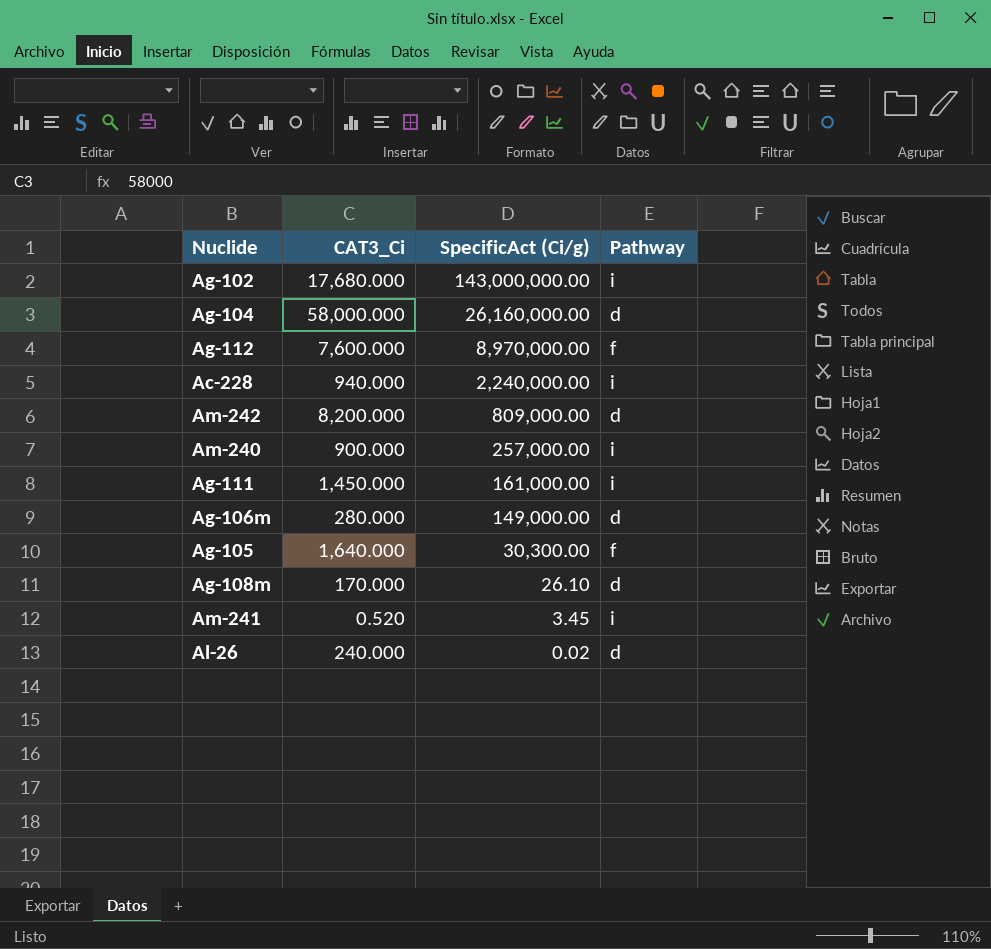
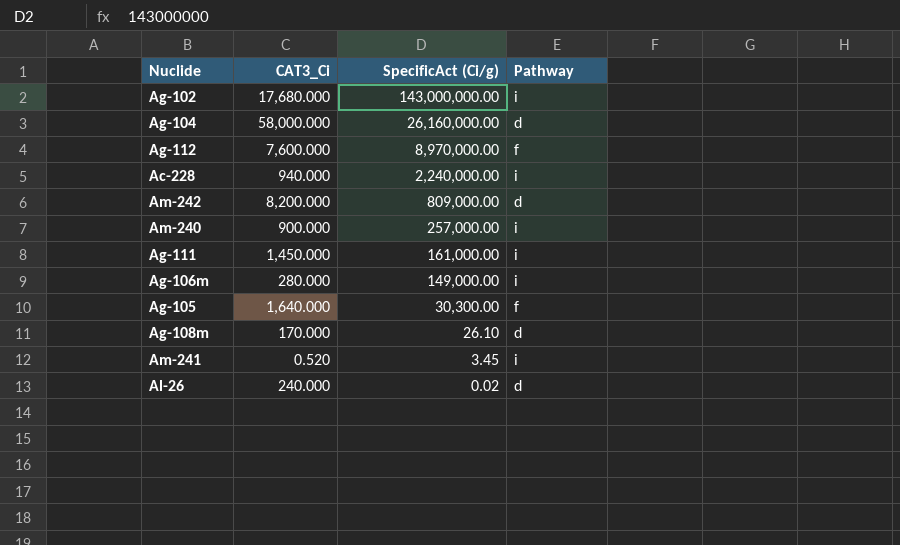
Ag-106m | Pathway: d -> i

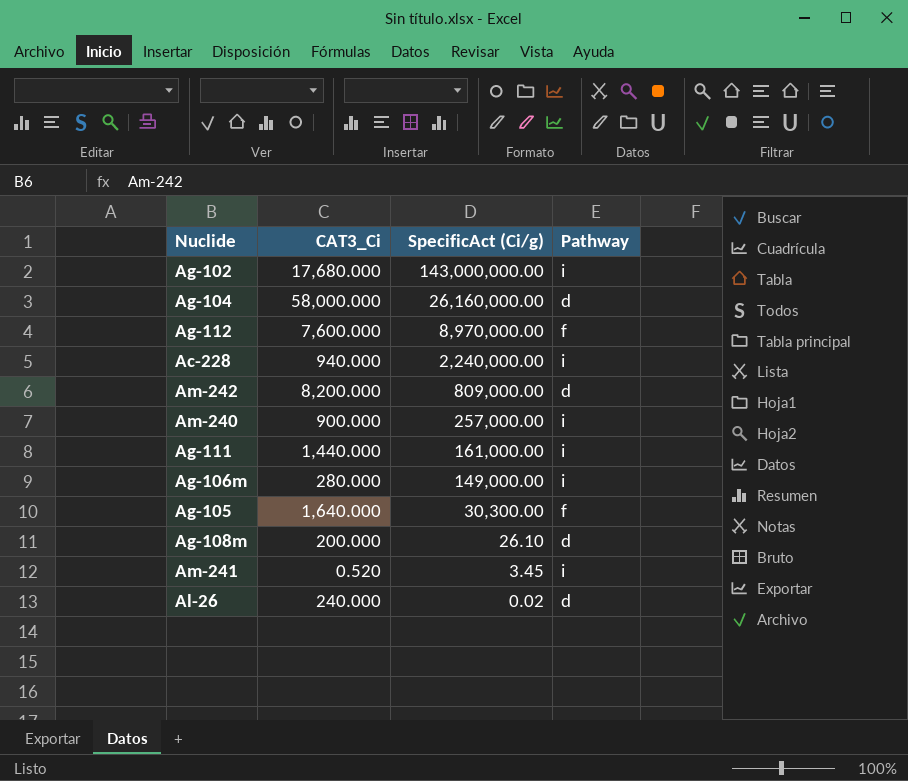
Ag-111 | CAT3_Ci: 1,450.000 -> 1,440.000
Ag-108m | CAT3_Ci: 170.000 -> 200.000

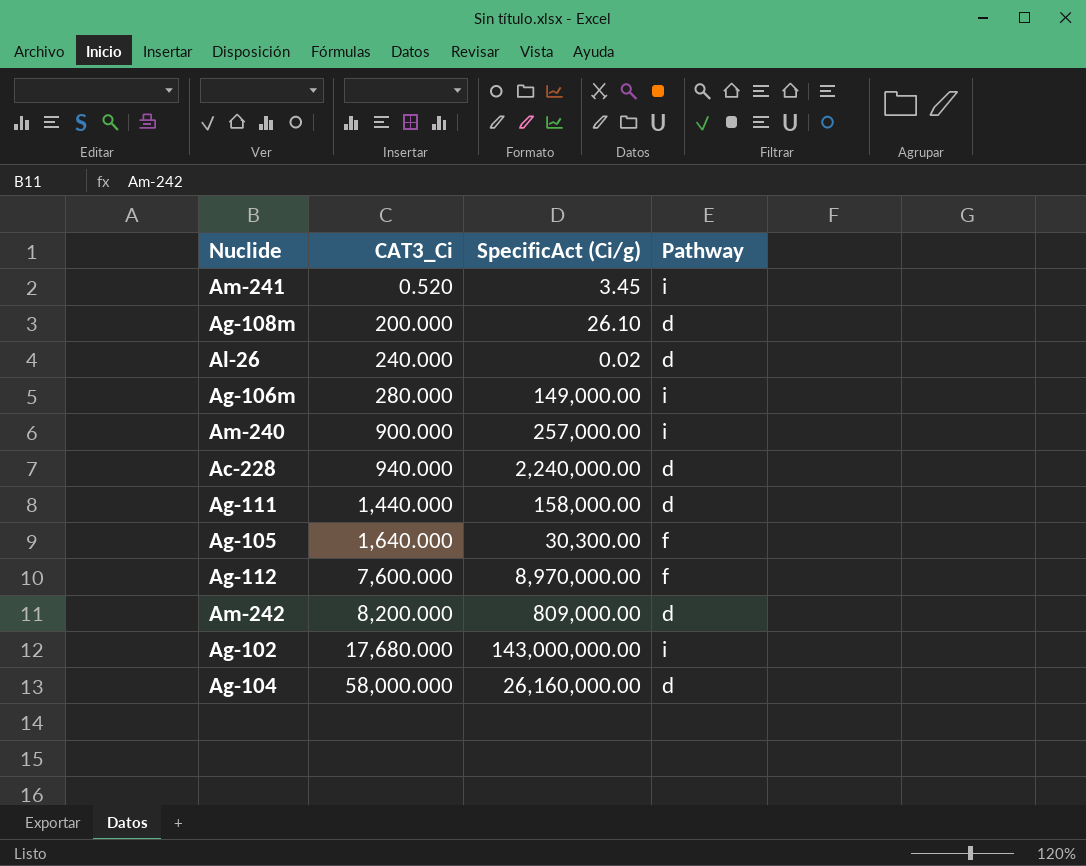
row order: SpecificAct (Ci/g) descending -> CAT3_Ci ascending
Ac-228 | Pathway: i -> d
Ag-111 | SpecificAct (Ci/g): 161,000.00 -> 158,000.00
Ag-111 | Pathway: i -> d

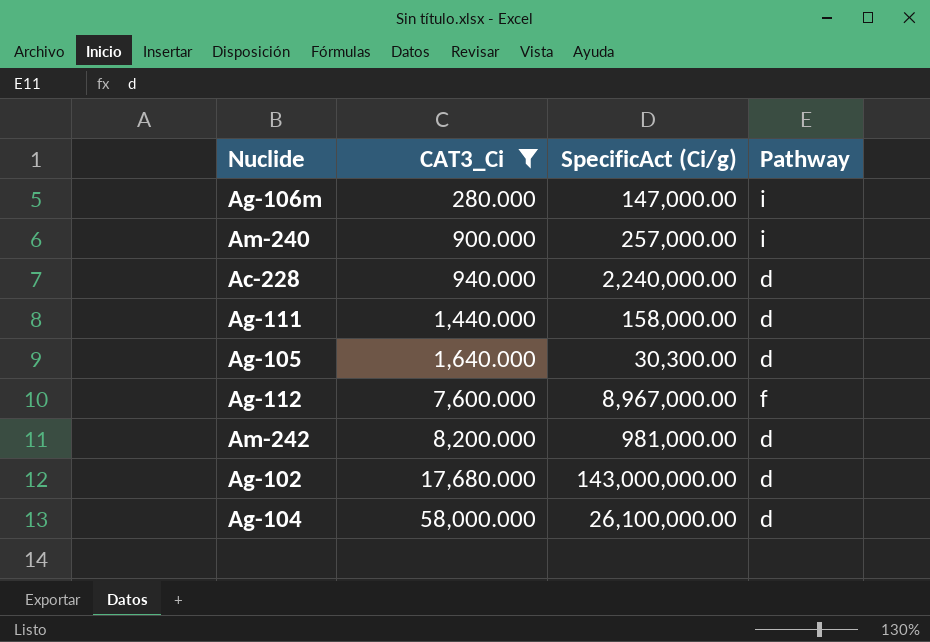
filter: none -> CAT3_Ci >= 280.000
Ag-106m | SpecificAct (Ci/g): 149,000.00 -> 147,000.00
Ag-105 | Pathway: f -> d
Ag-112 | SpecificAct (Ci/g): 8,970,000.00 -> 8,967,000.00
Am-242 | SpecificAct (Ci/g): 809,000.00 -> 981,000.00
Ag-102 | Pathway: i -> d
Ag-104 | SpecificAct (Ci/g): 26,160,000.00 -> 26,100,000.00

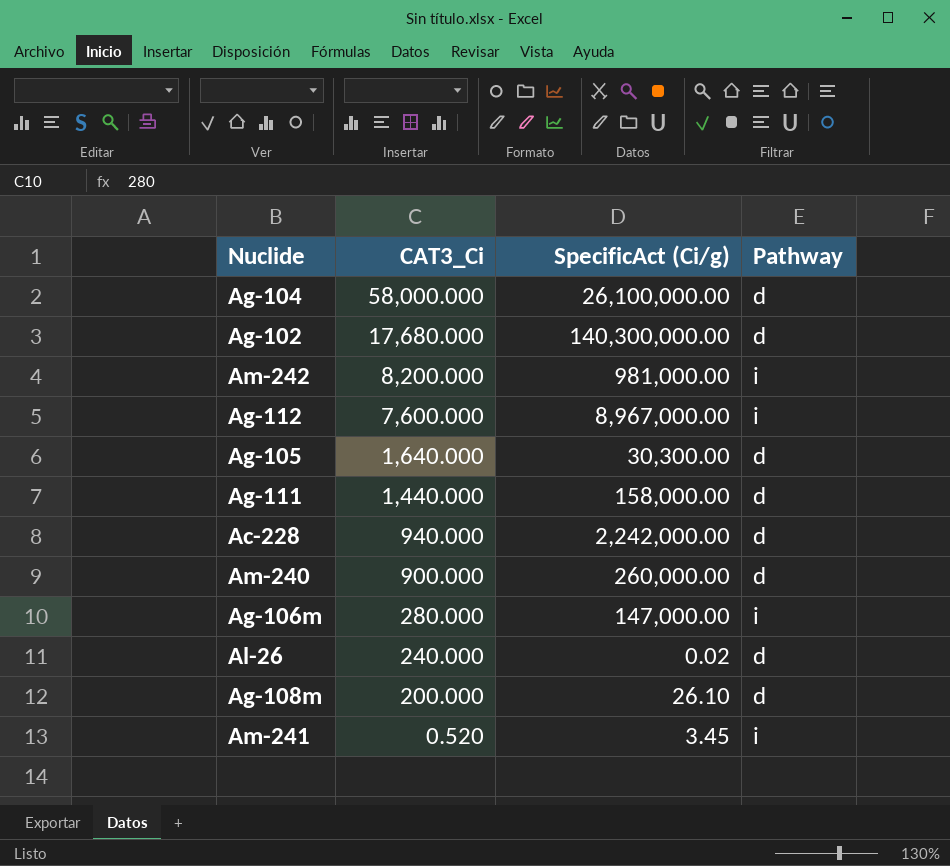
filter: CAT3_Ci >= 280.000 -> none
row order: CAT3_Ci ascending -> CAT3_Ci descending
Ag-102 | SpecificAct (Ci/g): 143,000,000.00 -> 140,300,000.00
Am-242 | Pathway: d -> i
Ag-112 | Pathway: f -> i
Ac-228 | SpecificAct (Ci/g): 2,240,000.00 -> 2,242,000.00
Am-240 | SpecificAct (Ci/g): 257,000.00 -> 260,000.00
Am-240 | Pathway: i -> d

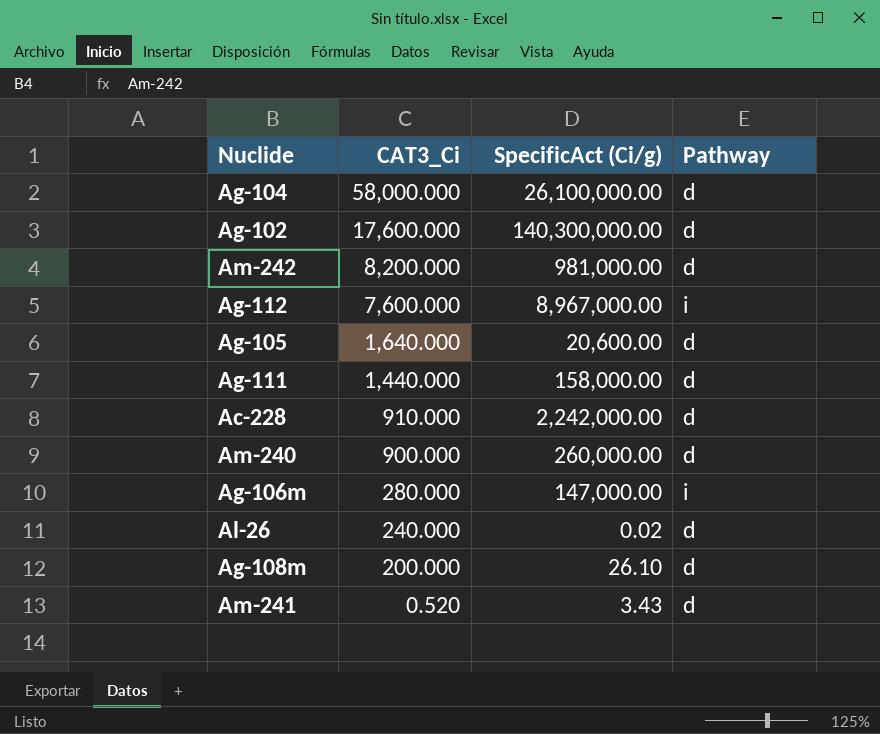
Ag-102 | CAT3_Ci: 17,680.000 -> 17,600.000
Am-242 | Pathway: i -> d
Ag-105 | SpecificAct (Ci/g): 30,300.00 -> 20,600.00
Ac-228 | CAT3_Ci: 940.000 -> 910.000
Am-241 | SpecificAct (Ci/g): 3.45 -> 3.43
Am-241 | Pathway: i -> d

